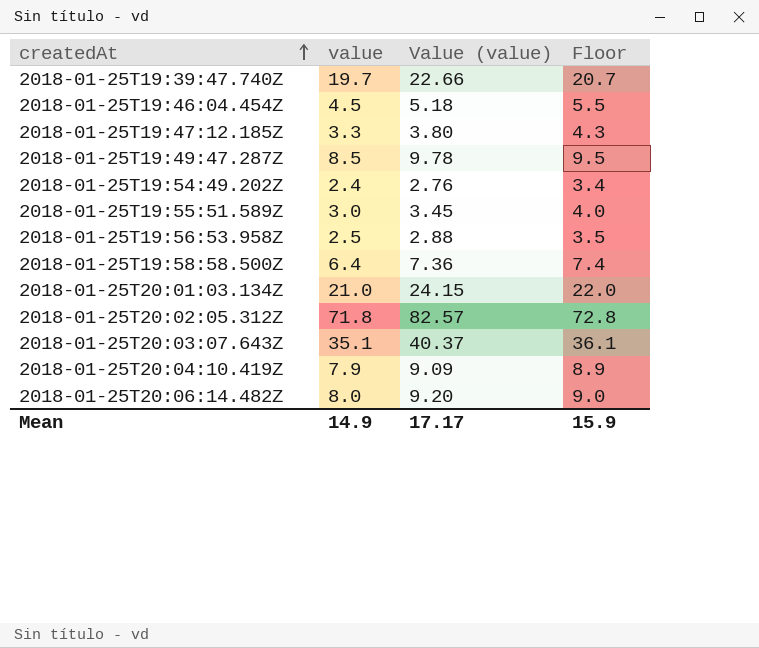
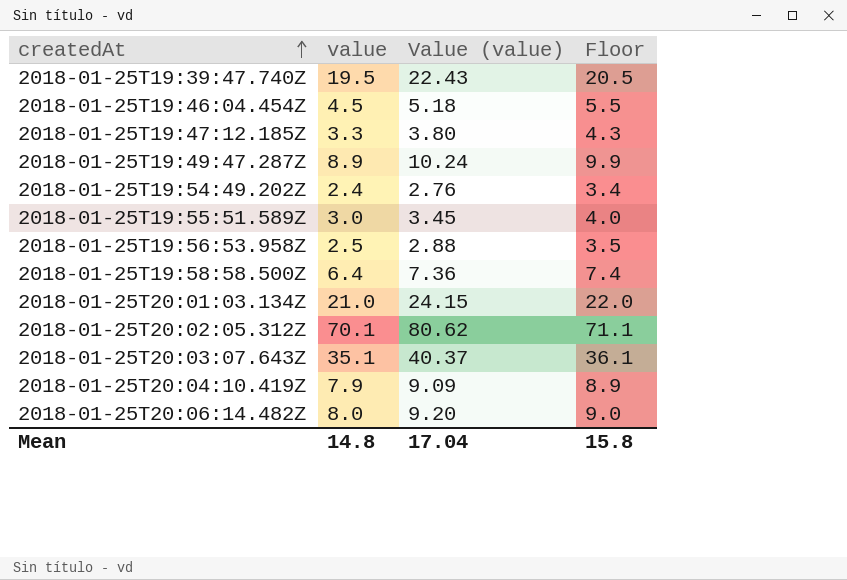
2018-01-25T19:39:47.740Z | value: 19.7 -> 19.5
2018-01-25T19:39:47.740Z | Value (value): 22.66 -> 22.43
2018-01-25T19:39:47.740Z | Floor: 20.7 -> 20.5
2018-01-25T19:49:47.287Z | value: 8.5 -> 8.9
2018-01-25T19:49:47.287Z | Value (value): 9.78 -> 10.24
2018-01-25T19:49:47.287Z | Floor: 9.5 -> 9.9
2018-01-25T20:02:05.312Z | value: 71.8 -> 70.1
2018-01-25T20:02:05.312Z | Value (value): 82.57 -> 80.62
2018-01-25T20:02:05.312Z | Floor: 72.8 -> 71.1
Mean | value: 14.9 -> 14.8
Mean | Value (value): 17.17 -> 17.04
Mean | Floor: 15.9 -> 15.8

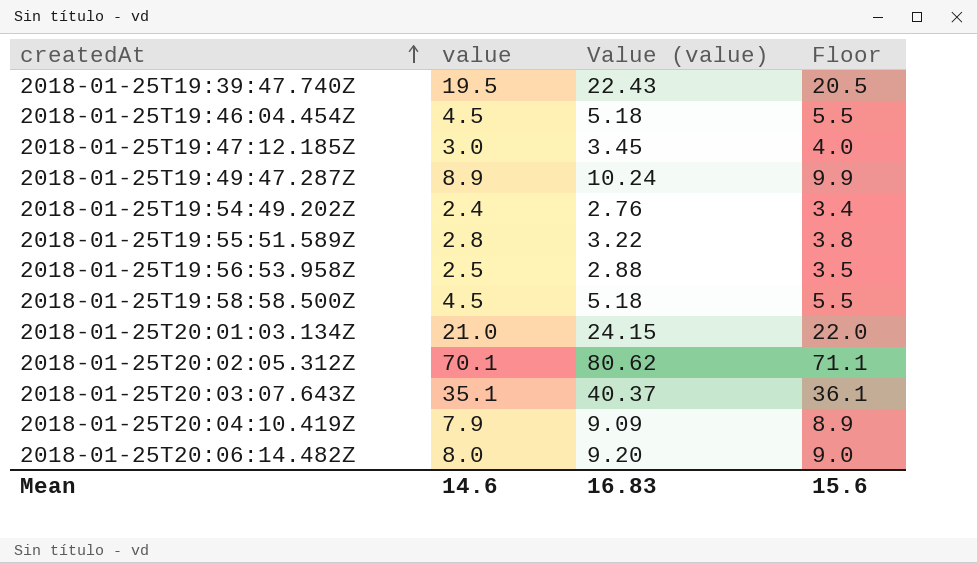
2018-01-25T19:47:12.185Z | value: 3.3 -> 3.0
2018-01-25T19:47:12.185Z | Value (value): 3.80 -> 3.45
2018-01-25T19:47:12.185Z | Floor: 4.3 -> 4.0
2018-01-25T19:55:51.589Z | value: 3.0 -> 2.8
2018-01-25T19:55:51.589Z | Value (value): 3.45 -> 3.22
2018-01-25T19:55:51.589Z | Floor: 4.0 -> 3.8
2018-01-25T19:58:58.500Z | value: 6.4 -> 4.5
2018-01-25T19:58:58.500Z | Value (value): 7.36 -> 5.18
2018-01-25T19:58:58.500Z | Floor: 7.4 -> 5.5
Mean | value: 14.8 -> 14.6
Mean | Value (value): 17.04 -> 16.83
Mean | Floor: 15.8 -> 15.6

